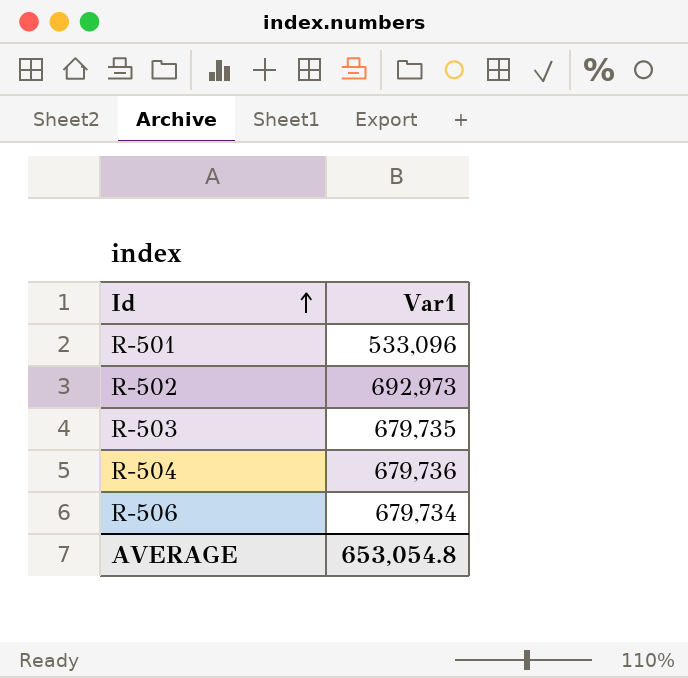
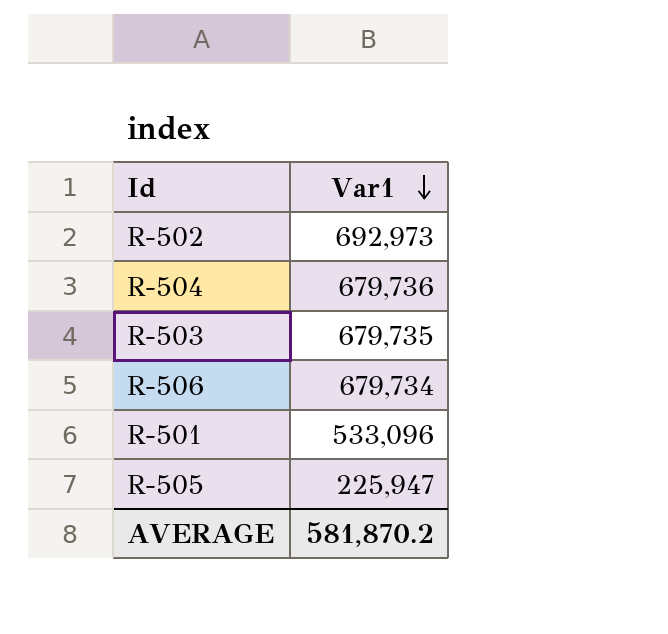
row order: Id ascending -> Var1 descending
row R-505: none -> 225,947
AVERAGE | Var1: 653,054.8 -> 581,870.2

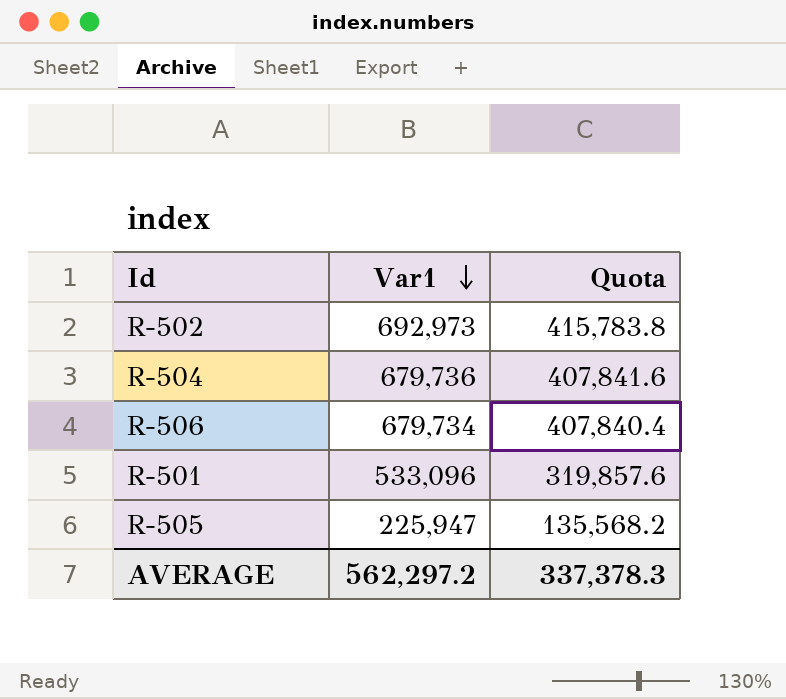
column Quota | formula: none -> [Var1] * 0.6
row R-503: 679,735 -> none
AVERAGE | Var1: 581,870.2 -> 562,297.2

